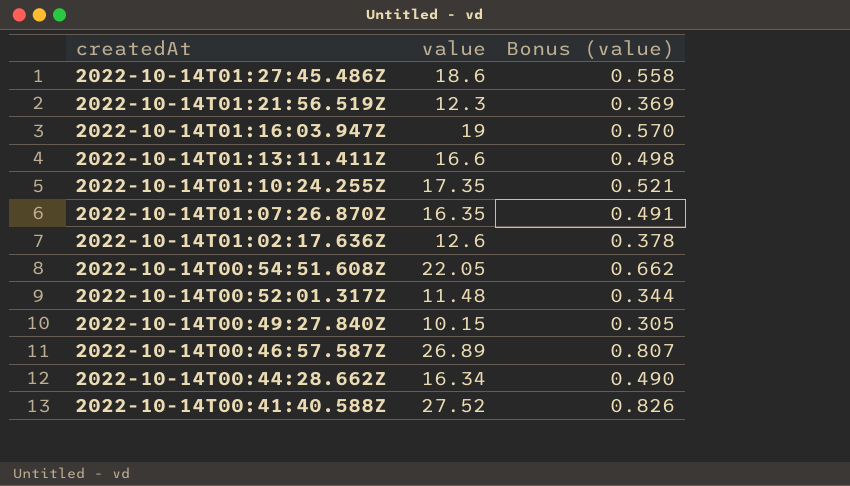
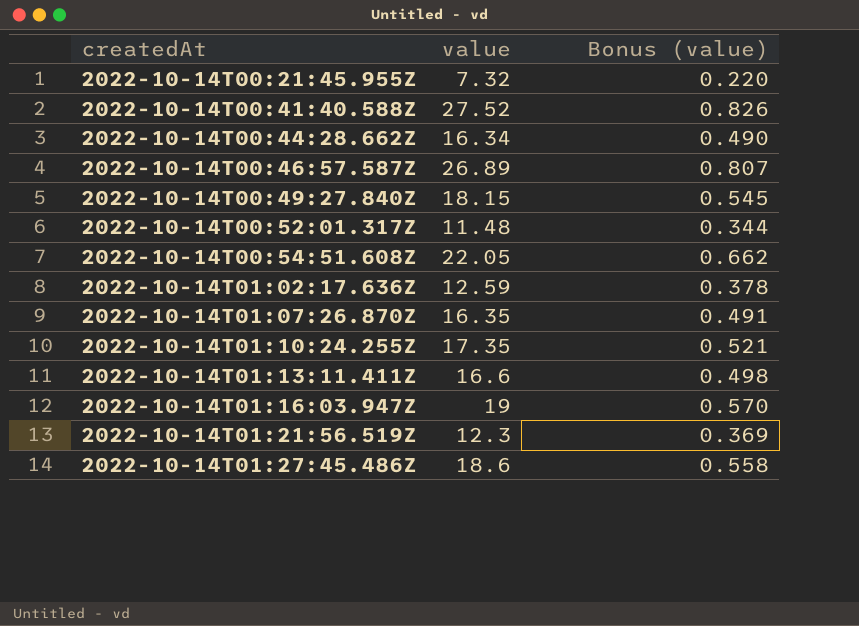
row order: createdAt descending -> createdAt ascending
row 2022-10-14T00:21:45.955Z: none -> 7.32 | 0.220
2022-10-14T00:49:27.840Z | value: 10.15 -> 18.15
2022-10-14T00:49:27.840Z | Bonus (value): 0.305 -> 0.545
2022-10-14T01:02:17.636Z | value: 12.6 -> 12.59

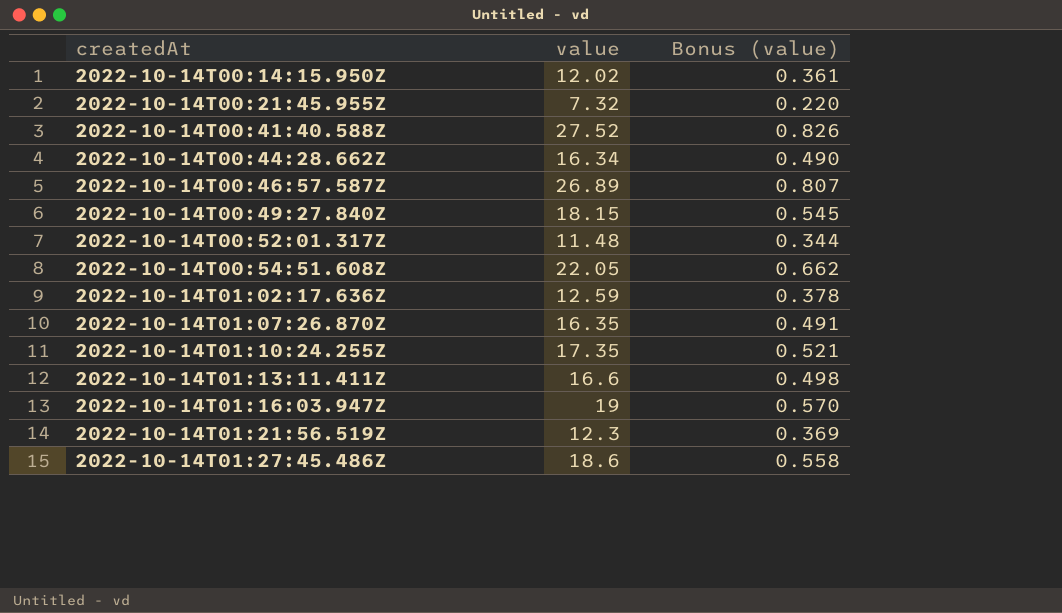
row 2022-10-14T00:14:15.950Z: none -> 12.02 | 0.361

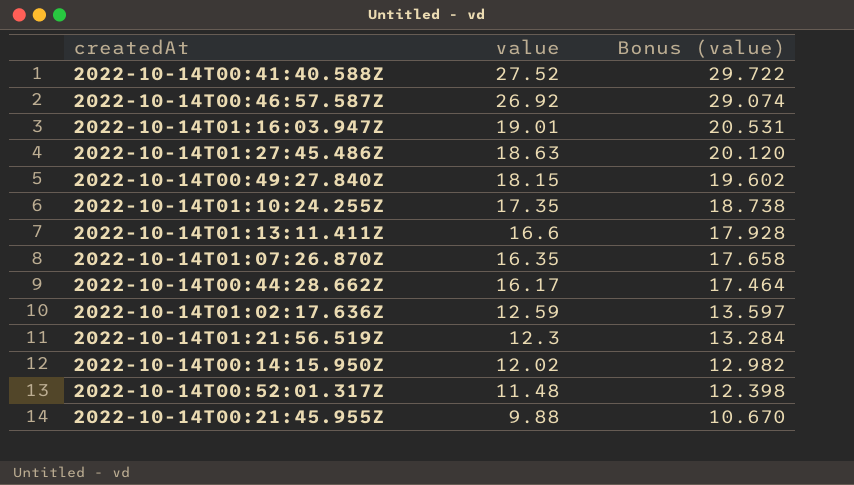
row order: createdAt ascending -> value descending
column Bonus (value) | formula: [value] * 0.03 -> [value] * 1.08
row 2022-10-14T00:54:51.608Z: 22.05 | 0.662 -> none
2022-10-14T00:46:57.587Z | value: 26.89 -> 26.92
2022-10-14T01:16:03.947Z | value: 19 -> 19.01
2022-10-14T01:27:45.486Z | value: 18.6 -> 18.63
2022-10-14T00:44:28.662Z | value: 16.34 -> 16.17
2022-10-14T00:21:45.955Z | value: 7.32 -> 9.88

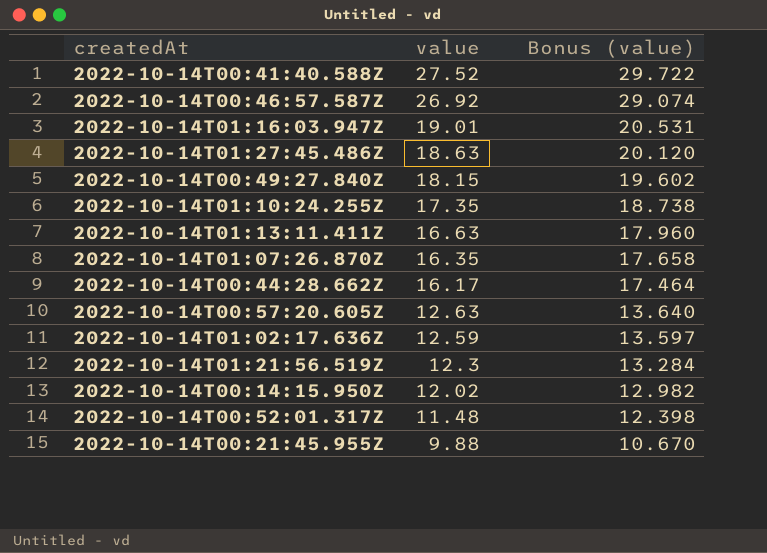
2022-10-14T01:13:11.411Z | value: 16.6 -> 16.63
2022-10-14T01:13:11.411Z | Bonus (value): 17.928 -> 17.960
row 2022-10-14T00:57:20.605Z: none -> 12.63 | 13.640

